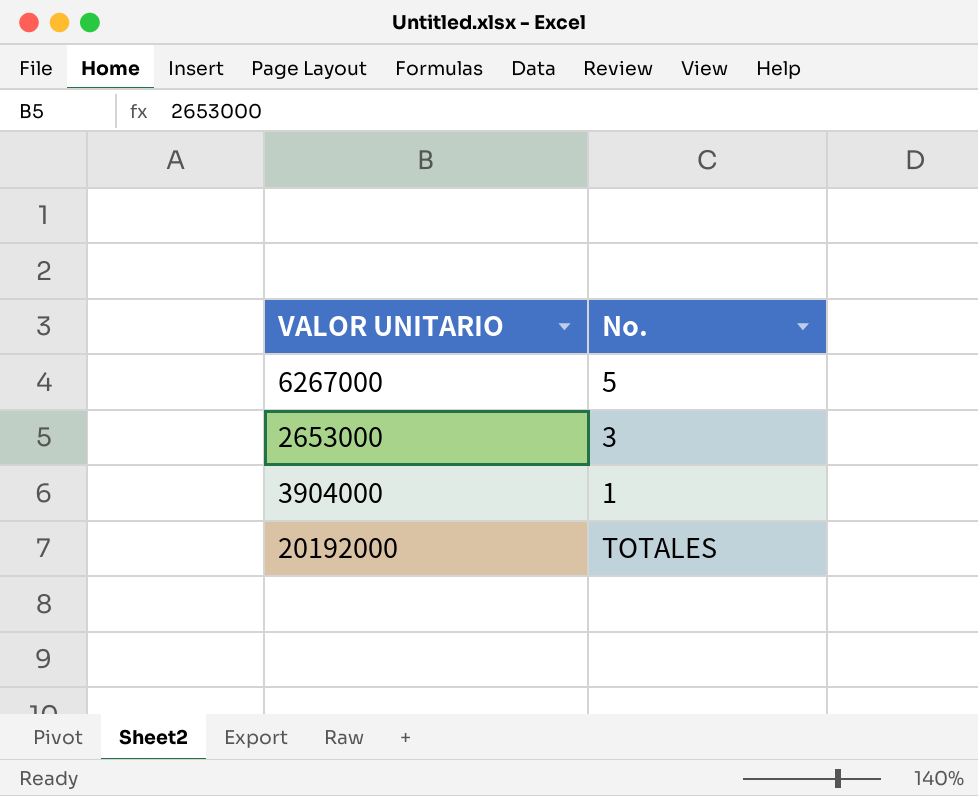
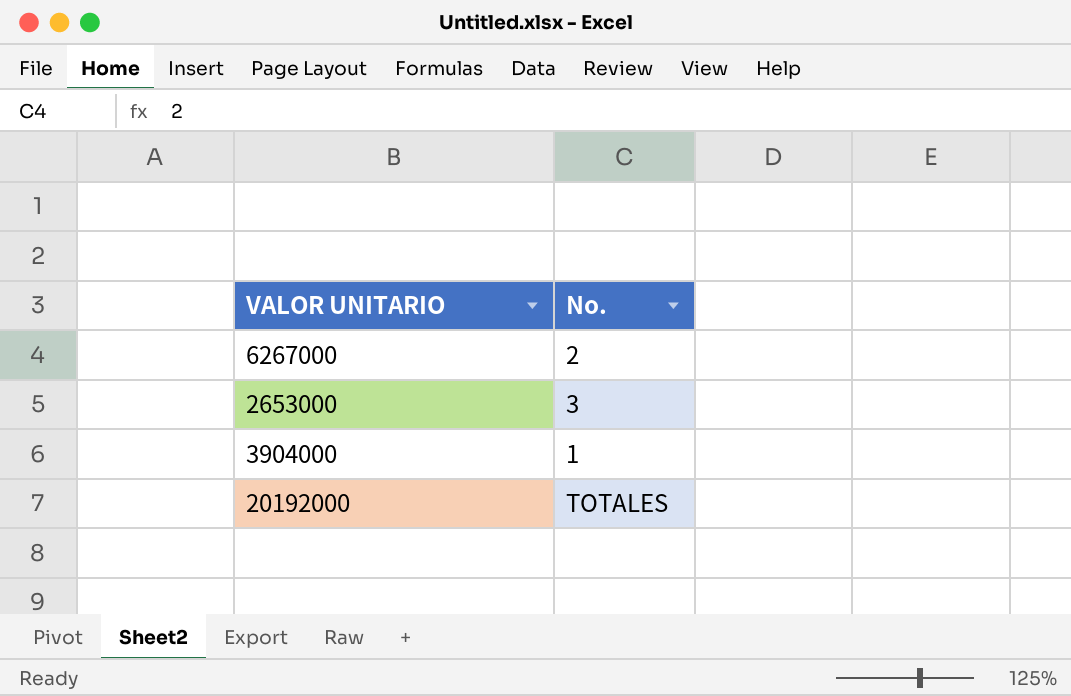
6267000 | No.: 5 -> 2

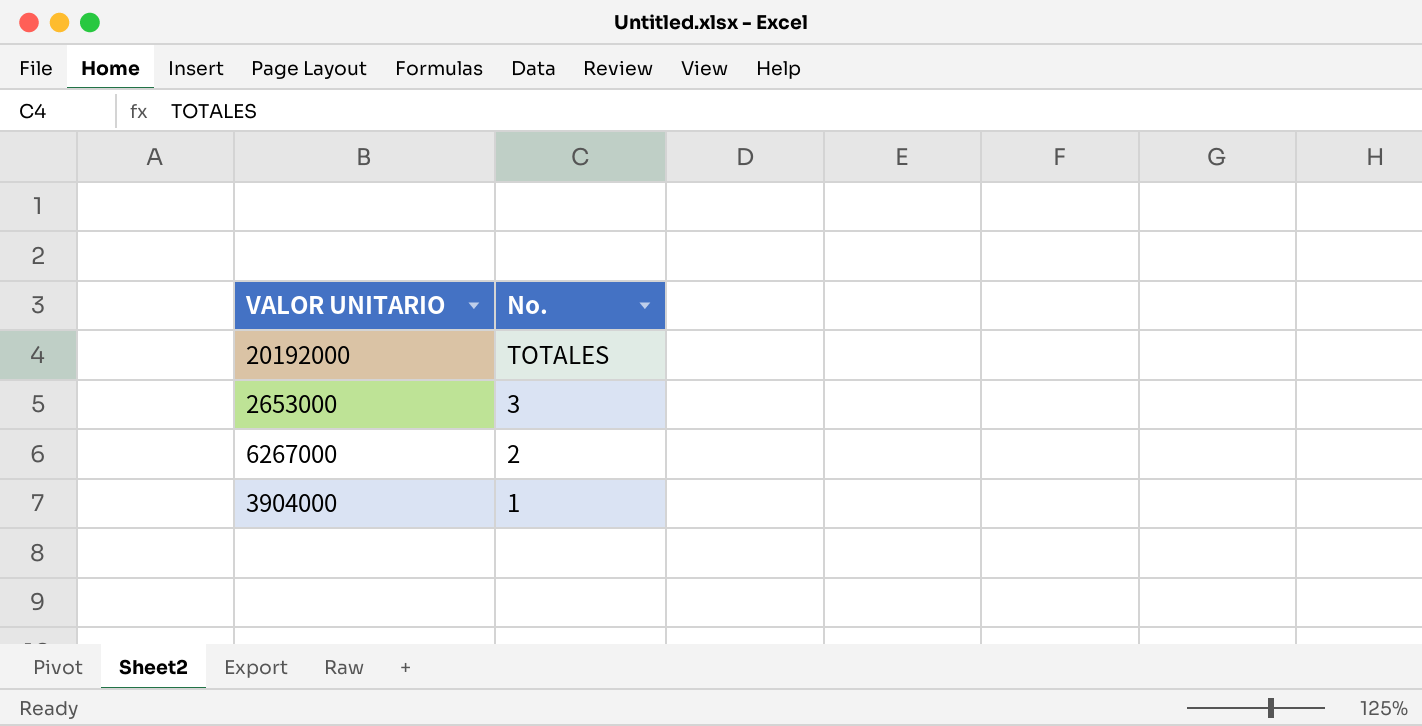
row order: none -> No. descending

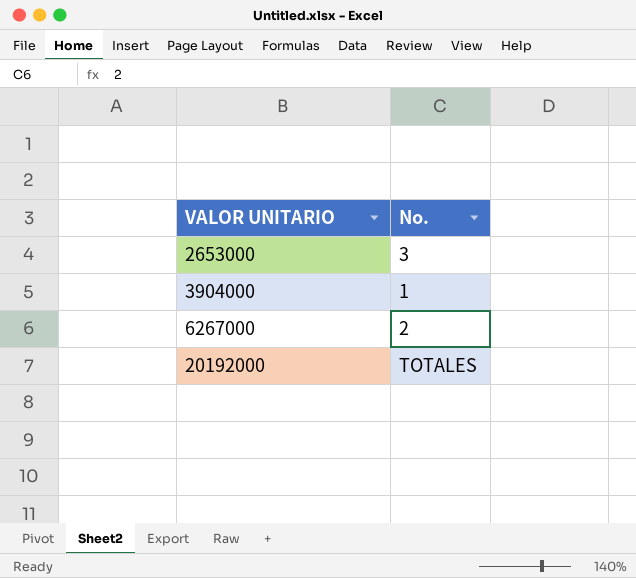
row order: No. descending -> VALOR UNITARIO ascending

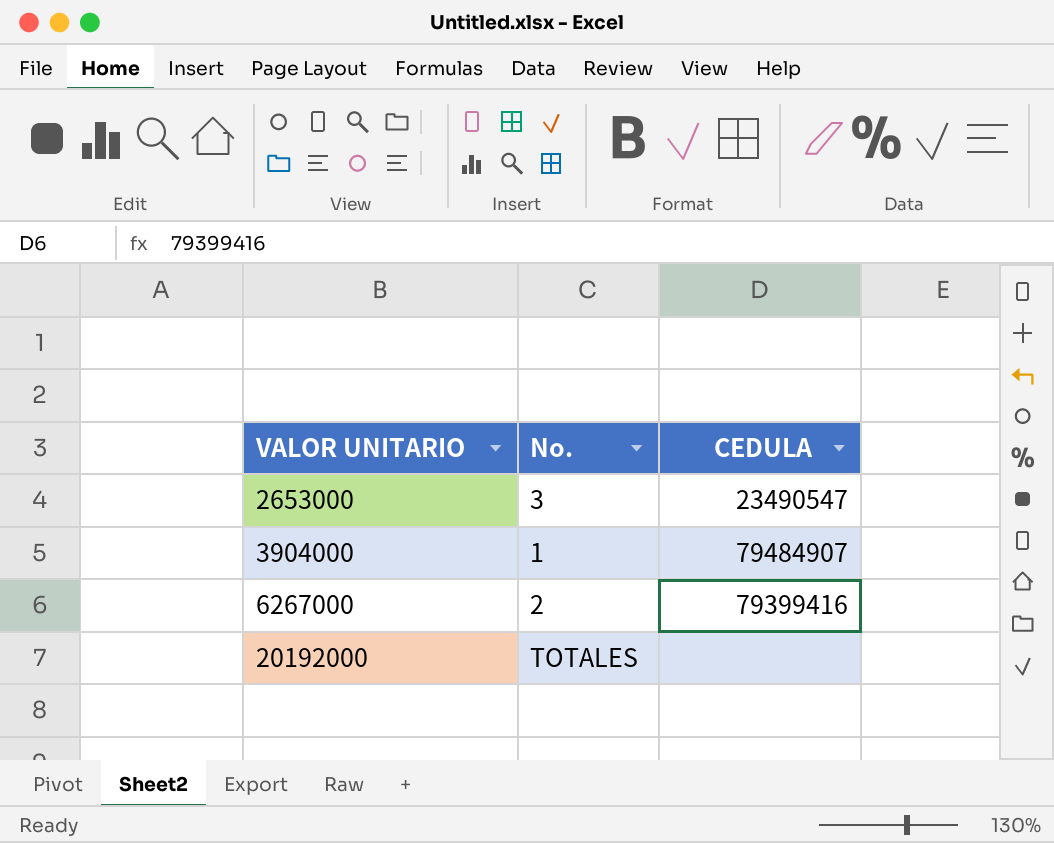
column CEDULA | position: none -> 3

